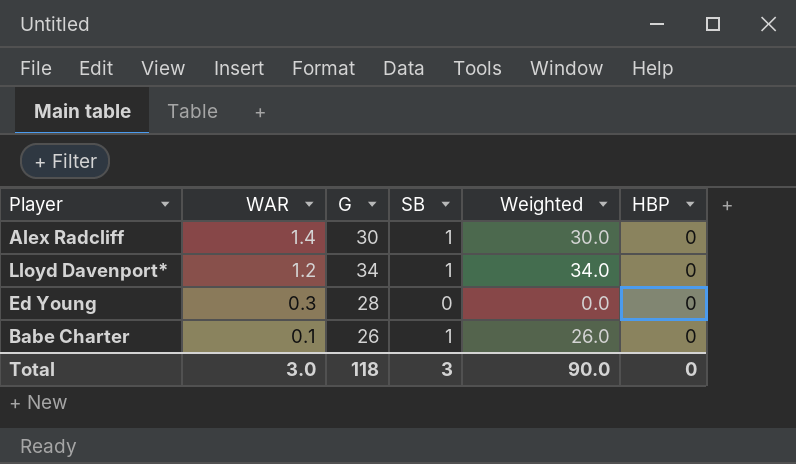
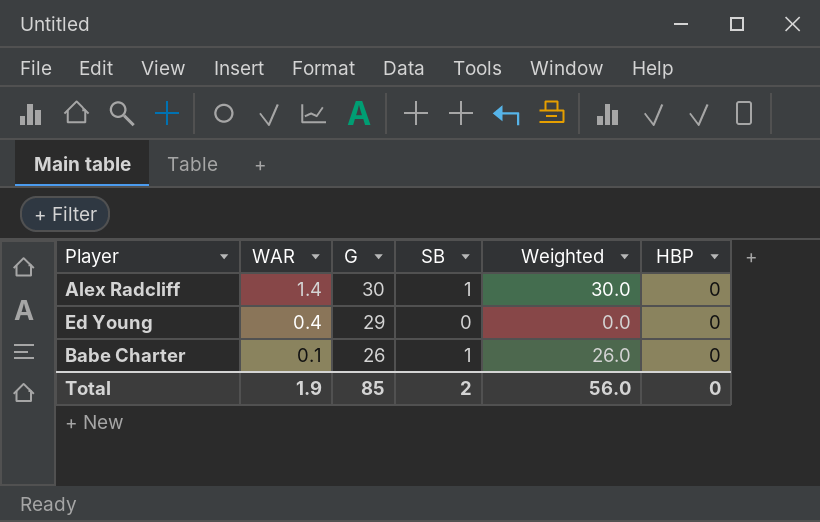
row Lloyd Davenport*: 1.2 | 34 | 1 | 34.0 | 0 -> none
Ed Young | WAR: 0.3 -> 0.4
Ed Young | G: 28 -> 29
Total | WAR: 3.0 -> 1.9
Total | G: 118 -> 85
Total | SB: 3 -> 2
Total | Weighted: 90.0 -> 56.0

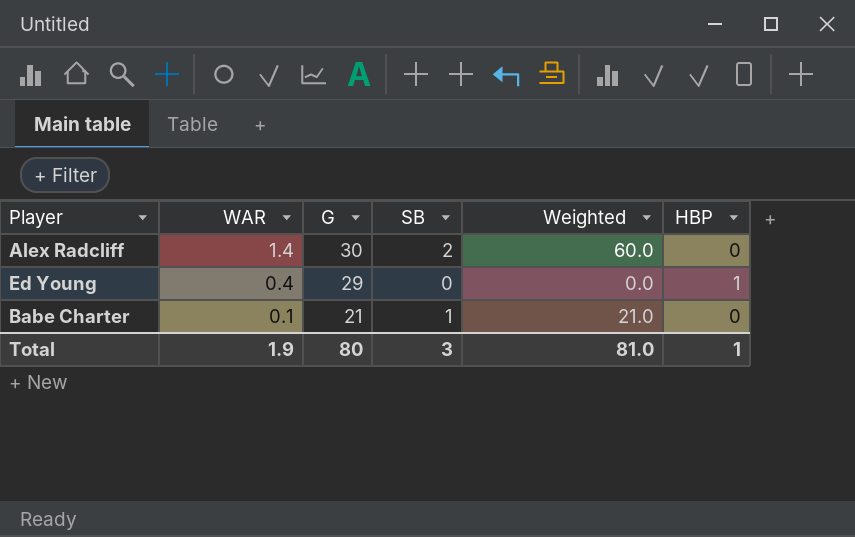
Alex Radcliff | SB: 1 -> 2
Alex Radcliff | Weighted: 30.0 -> 60.0
Ed Young | HBP: 0 -> 1
Babe Charter | G: 26 -> 21
Babe Charter | Weighted: 26.0 -> 21.0
Total | G: 85 -> 80
Total | SB: 2 -> 3
Total | Weighted: 56.0 -> 81.0
Total | HBP: 0 -> 1

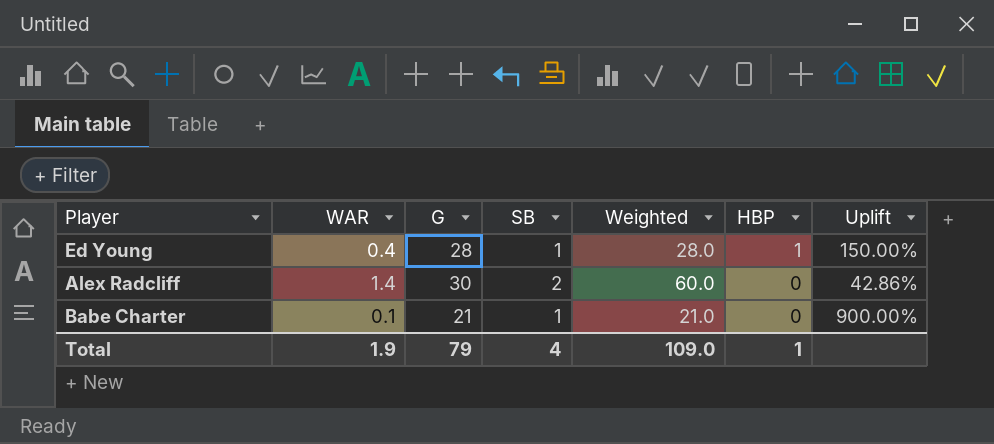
row order: WAR descending -> HBP descending
column Uplift | formula: none -> ([SB] - [WAR]) / [WAR]
Ed Young | G: 29 -> 28
Ed Young | SB: 0 -> 1
Ed Young | Weighted: 0.0 -> 28.0
Total | G: 80 -> 79
Total | SB: 3 -> 4
Total | Weighted: 81.0 -> 109.0

